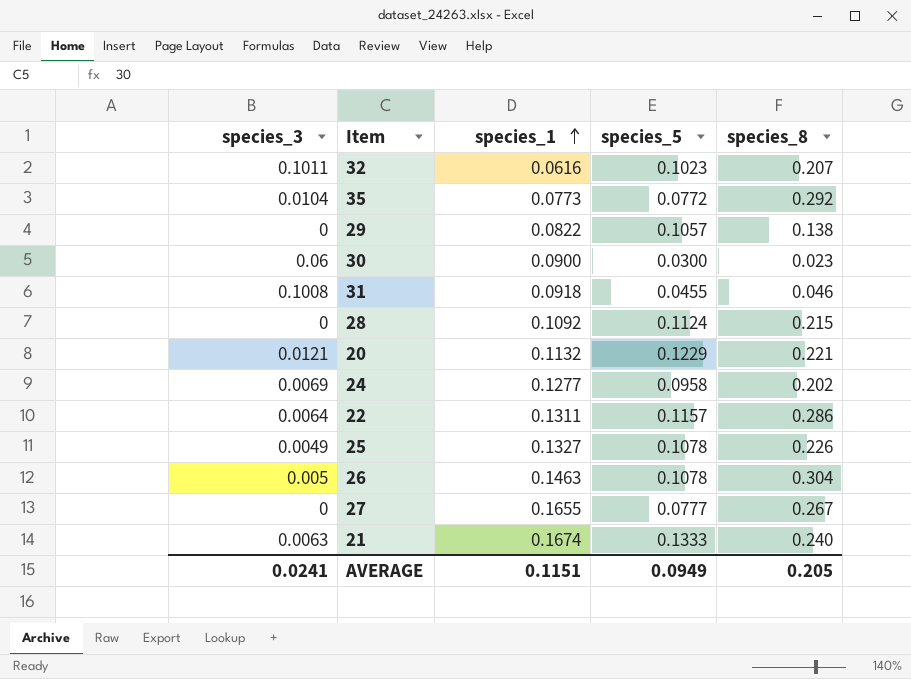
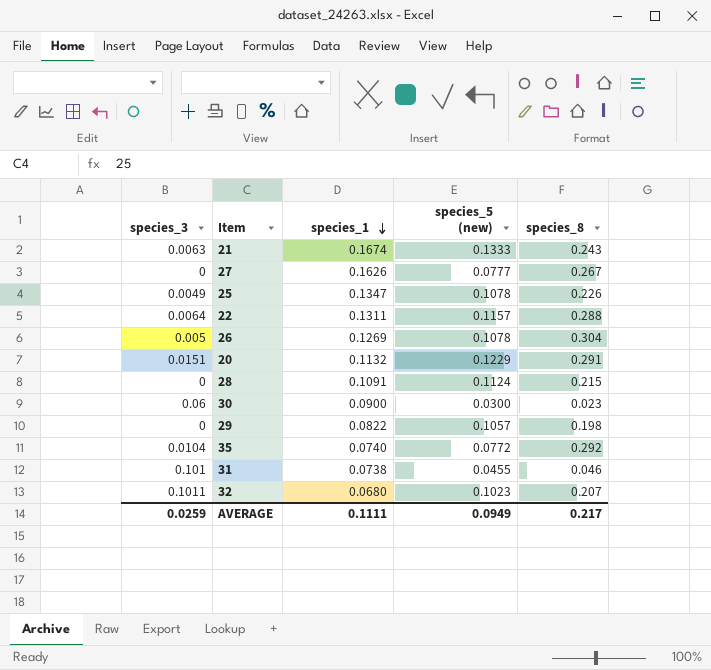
row order: species_1 ascending -> species_1 descending
column name: species_5 -> species_5 (new)
row 24: 0.0069 | 0.1277 | 0.0958 | 0.202 -> none
21 | species_8: 0.240 -> 0.243
27 | species_1: 0.1655 -> 0.1626
25 | species_1: 0.1327 -> 0.1347
22 | species_8: 0.286 -> 0.288
26 | species_1: 0.1463 -> 0.1269
20 | species_3: 0.0121 -> 0.0151
20 | species_8: 0.221 -> 0.291
28 | species_1: 0.1092 -> 0.1091
29 | species_8: 0.138 -> 0.198
35 | species_1: 0.0773 -> 0.0740
31 | species_3: 0.1008 -> 0.101
31 | species_1: 0.0918 -> 0.0738
32 | species_1: 0.0616 -> 0.0680
AVERAGE | species_3: 0.0241 -> 0.0259
AVERAGE | species_1: 0.1151 -> 0.1111
AVERAGE | species_8: 0.205 -> 0.217

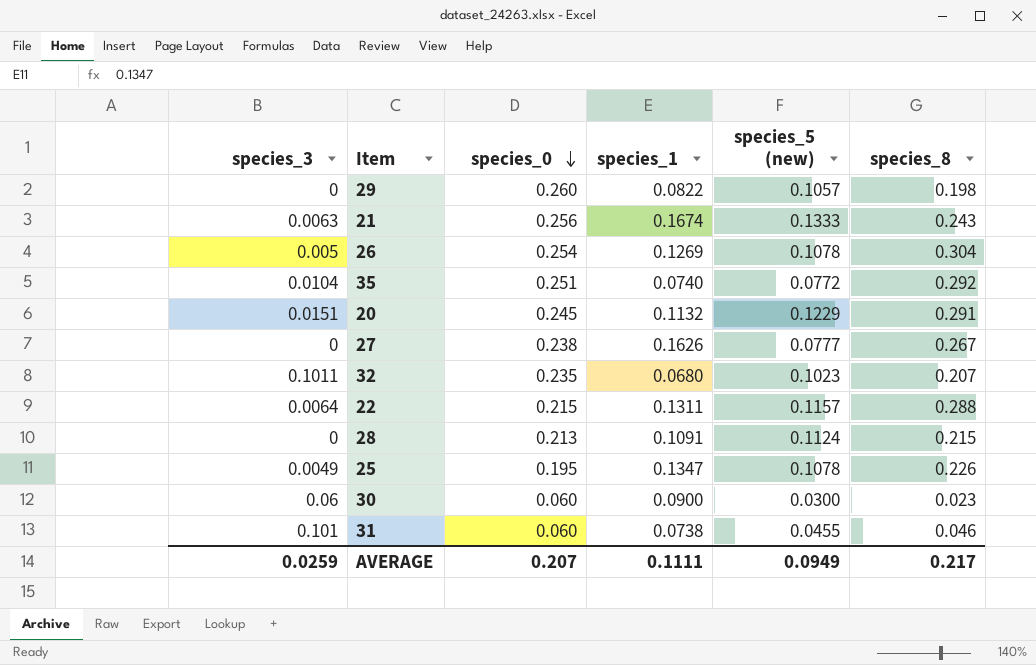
row order: species_1 descending -> species_0 descending
column species_0 | position: none -> 3

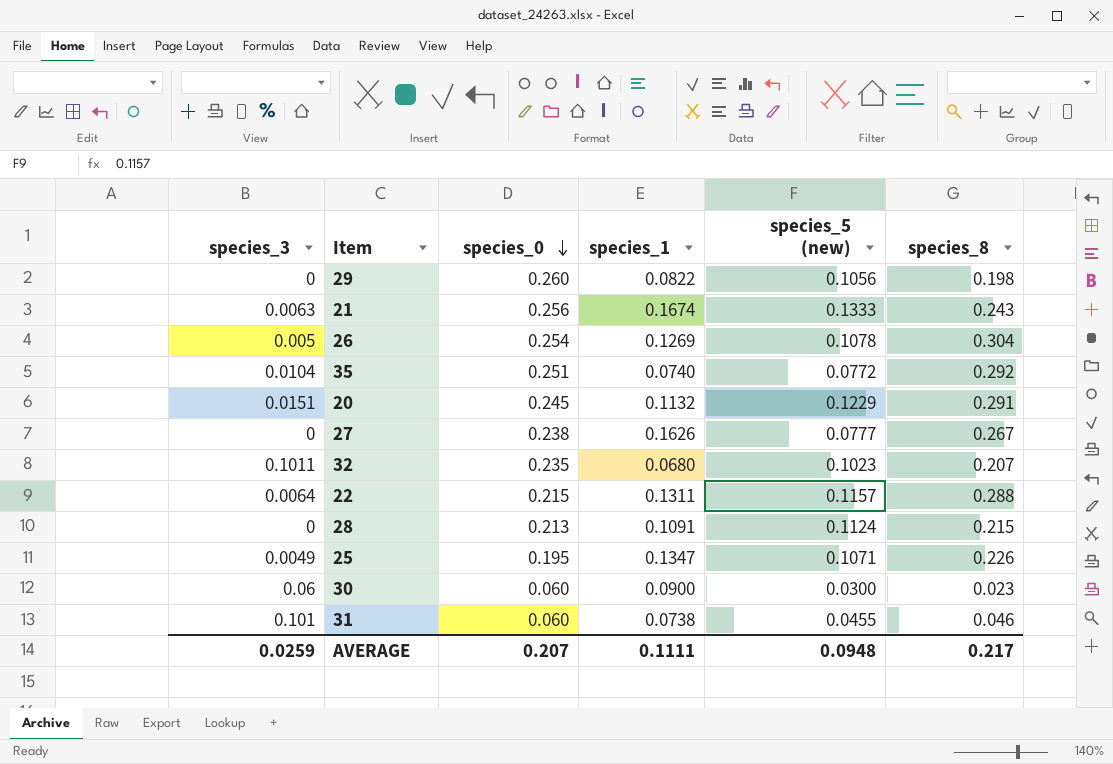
29 | species_5 (new): 0.1057 -> 0.1056
25 | species_5 (new): 0.1078 -> 0.1071
AVERAGE | species_5 (new): 0.0949 -> 0.0948

